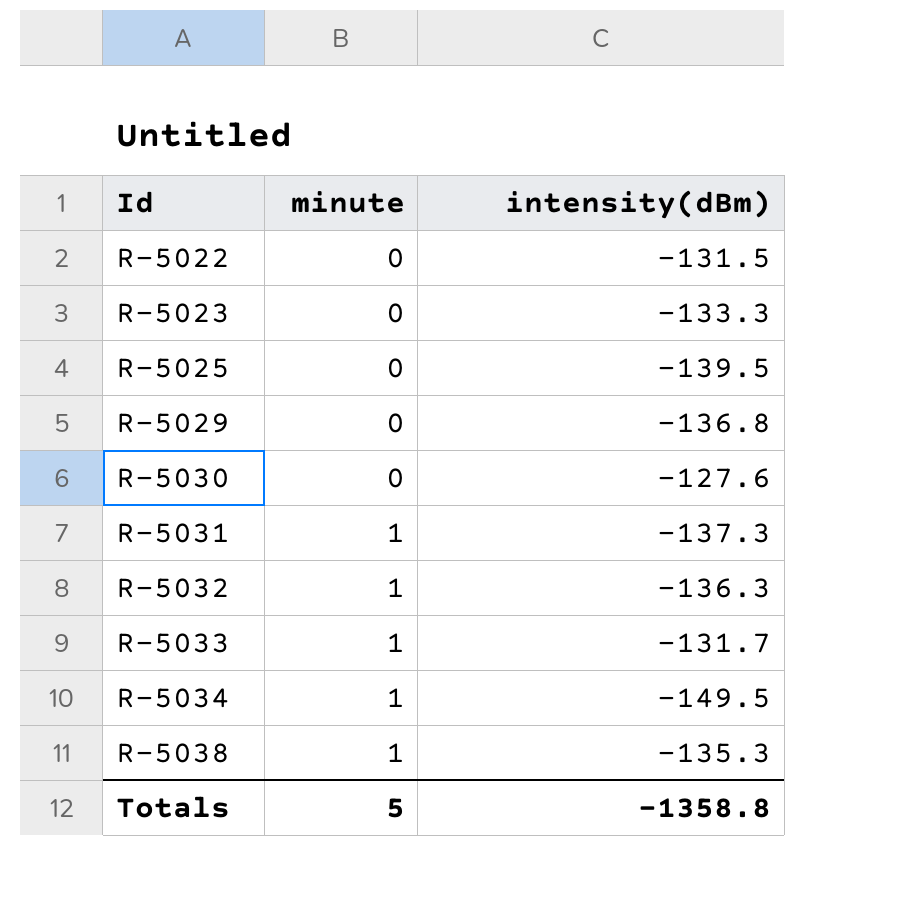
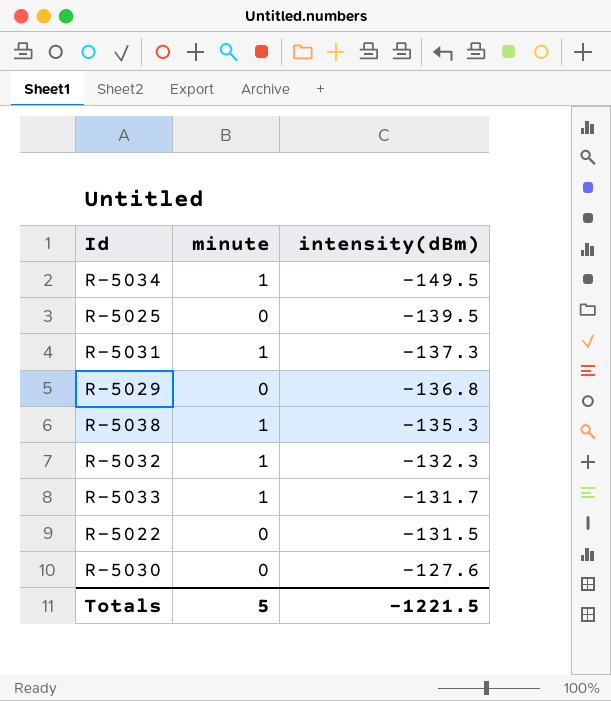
row order: Id ascending -> intensity(dBm) ascending
row R-5023: 0 | -133.3 -> none
R-5032 | intensity(dBm): -136.3 -> -132.3
Totals | intensity(dBm): -1358.8 -> -1221.5

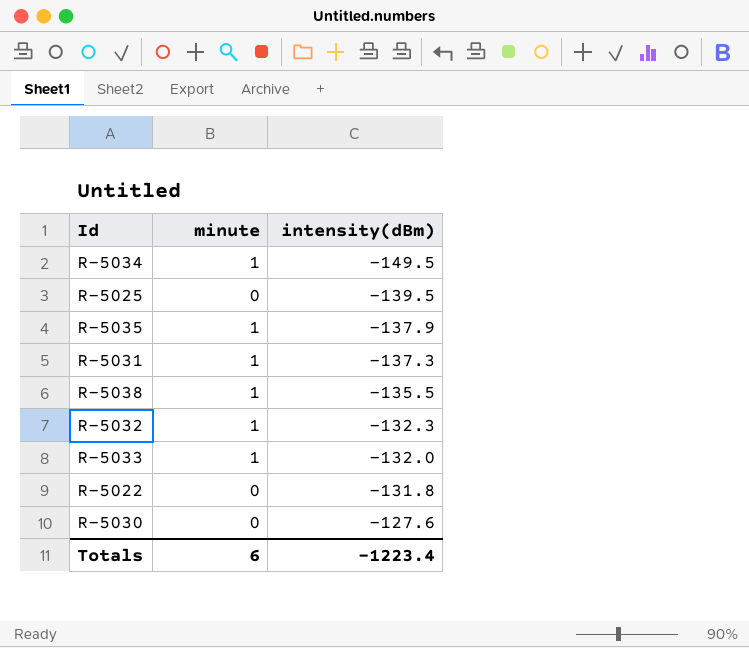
row R-5029: 0 | -136.8 -> none
row R-5035: none -> 1 | -137.9
R-5038 | intensity(dBm): -135.3 -> -135.5
R-5033 | intensity(dBm): -131.7 -> -132.0
R-5022 | intensity(dBm): -131.5 -> -131.8
Totals | minute: 5 -> 6
Totals | intensity(dBm): -1221.5 -> -1223.4

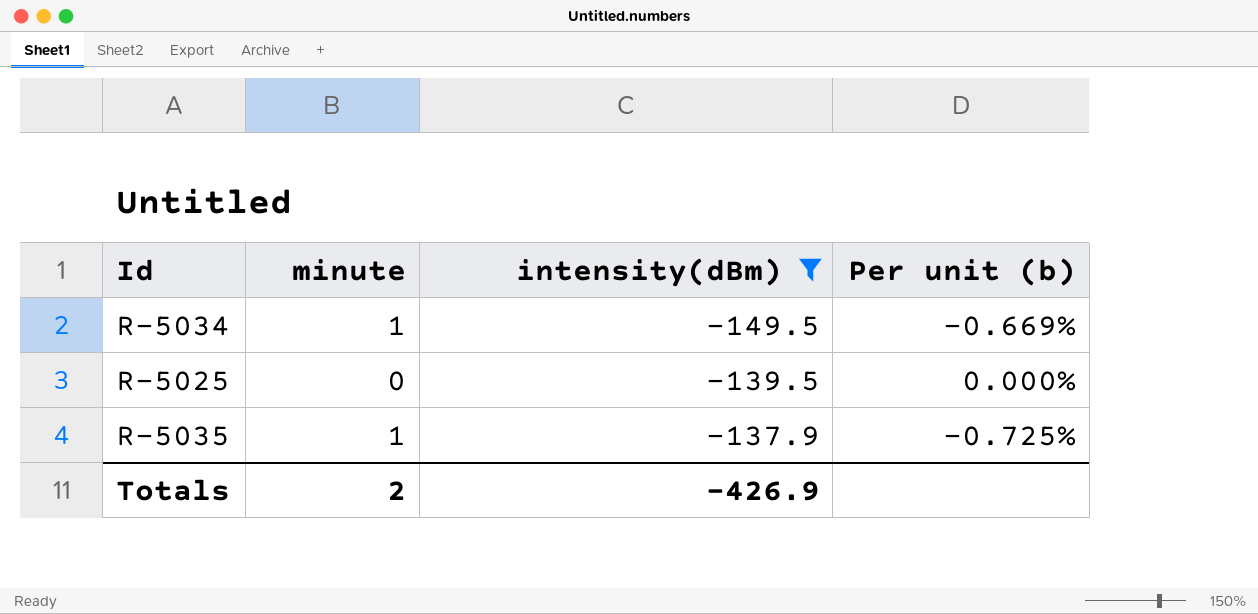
filter: none -> intensity(dBm) <= -137.9
column Per unit (b) | formula: none -> [minute] / [intensity(dBm)]
Totals | minute: 6 -> 2
Totals | intensity(dBm): -1223.4 -> -426.9

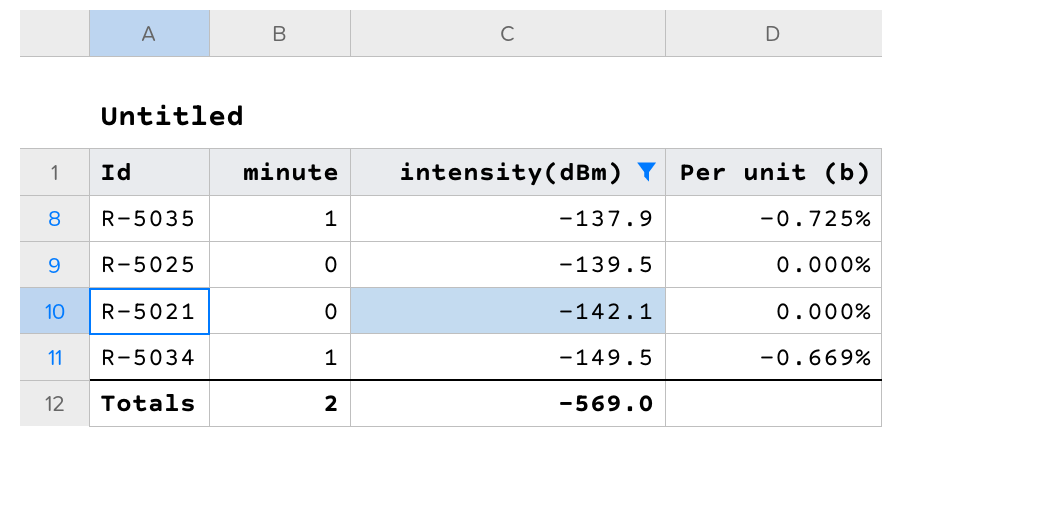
row order: intensity(dBm) ascending -> intensity(dBm) descending
row R-5021: none -> 0 | -142.1 | 0.000%
Totals | intensity(dBm): -426.9 -> -569.0

